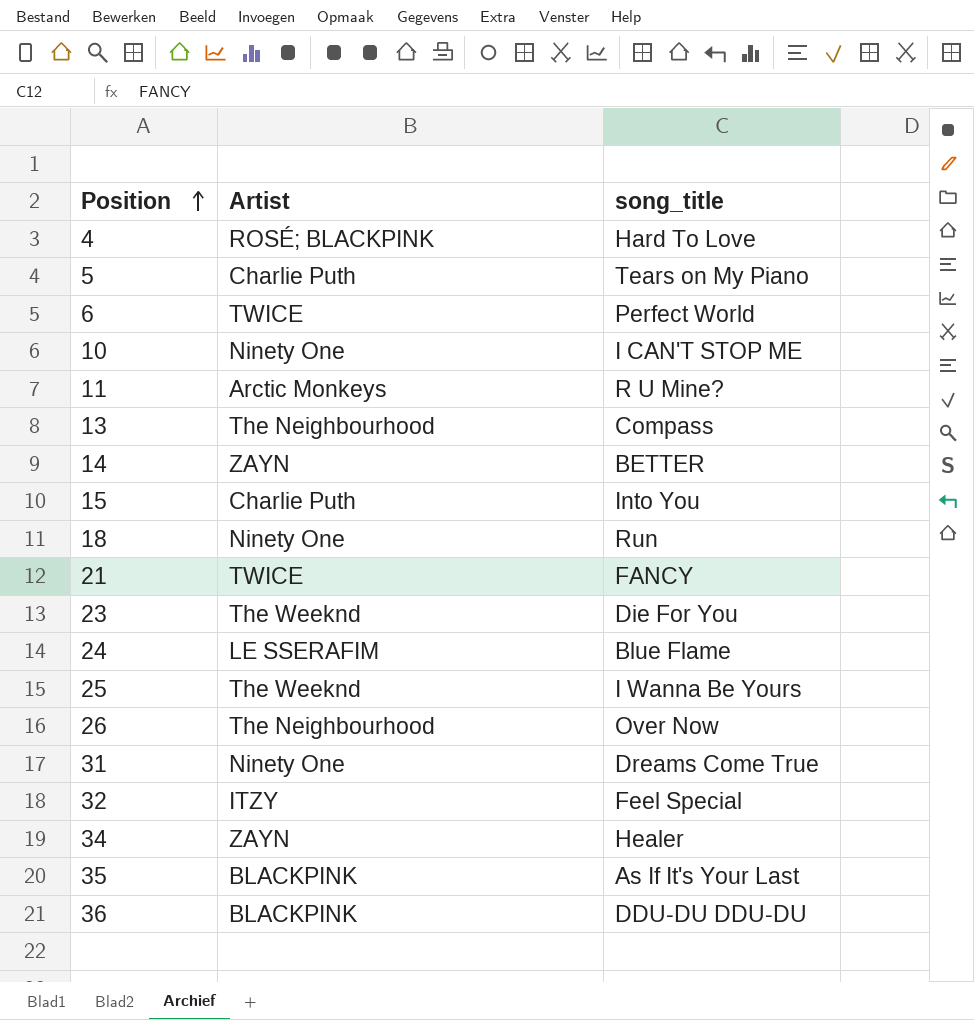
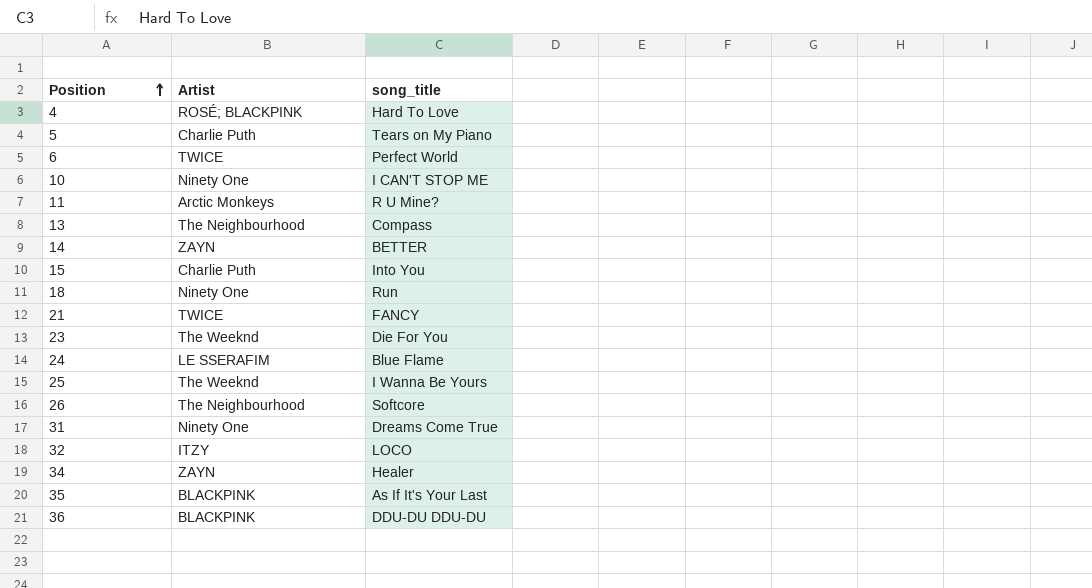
26 | song_title: Over Now -> Softcore
32 | song_title: Feel Special -> LOCO

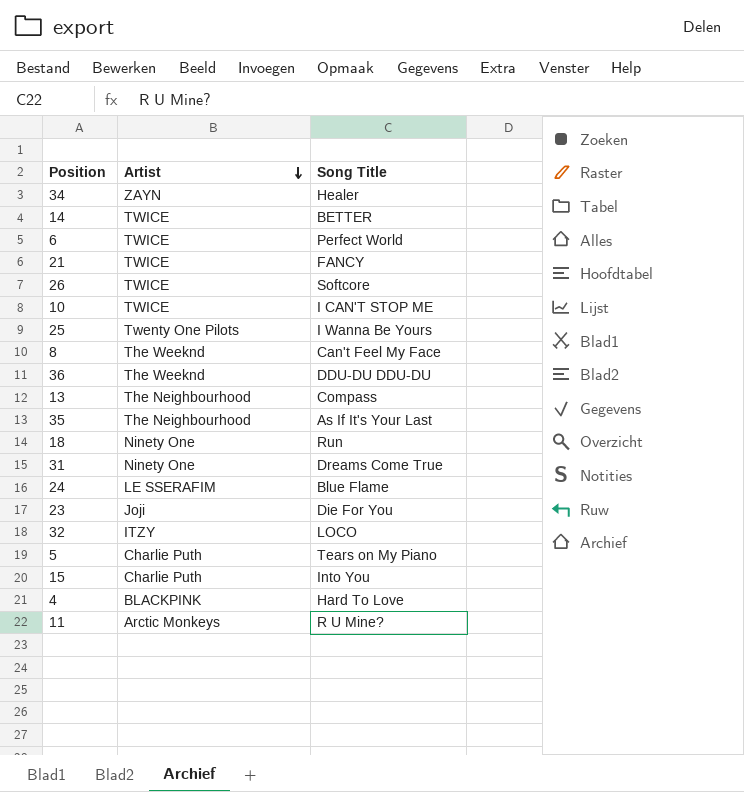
row order: Position ascending -> Artist descending
column name: song_title -> Song Title
14 | Artist: ZAYN -> TWICE
26 | Artist: The Neighbourhood -> TWICE
10 | Artist: Ninety One -> TWICE
25 | Artist: The Weeknd -> Twenty One Pilots
row 8: none -> The Weeknd | Can't Feel My Face
36 | Artist: BLACKPINK -> The Weeknd
35 | Artist: BLACKPINK -> The Neighbourhood
23 | Artist: The Weeknd -> Joji
4 | Artist: ROSÉ; BLACKPINK -> BLACKPINK

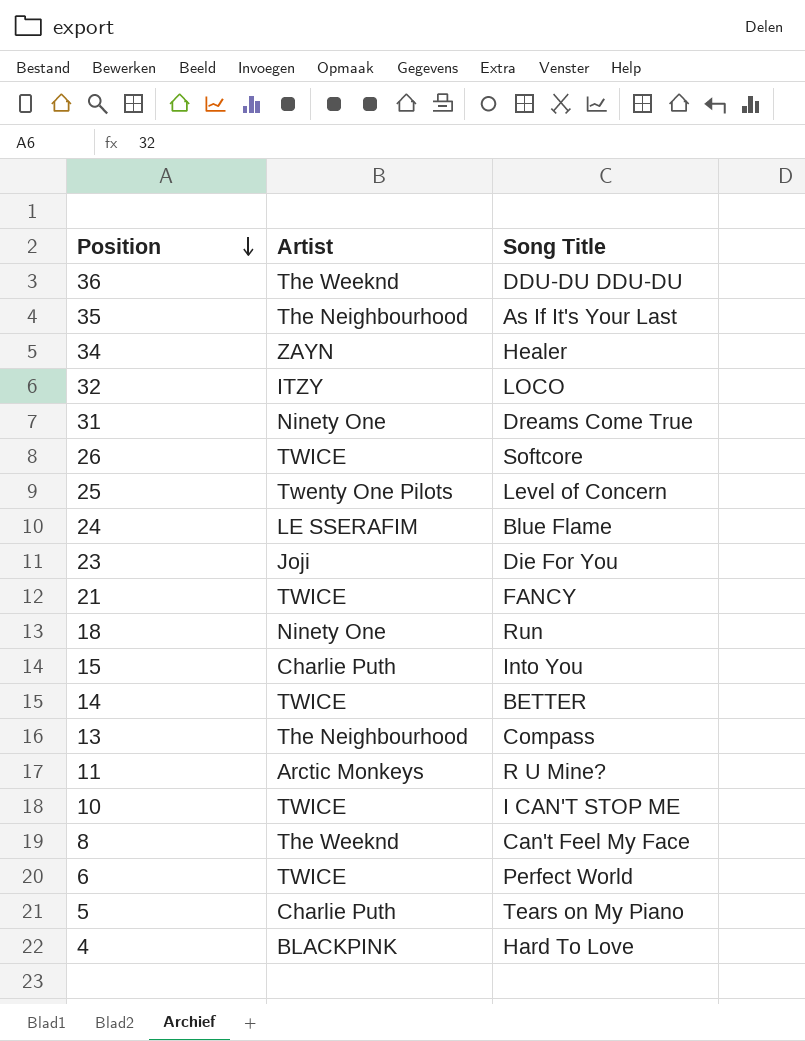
row order: Artist descending -> Position descending
25 | Song Title: I Wanna Be Yours -> Level of Concern

